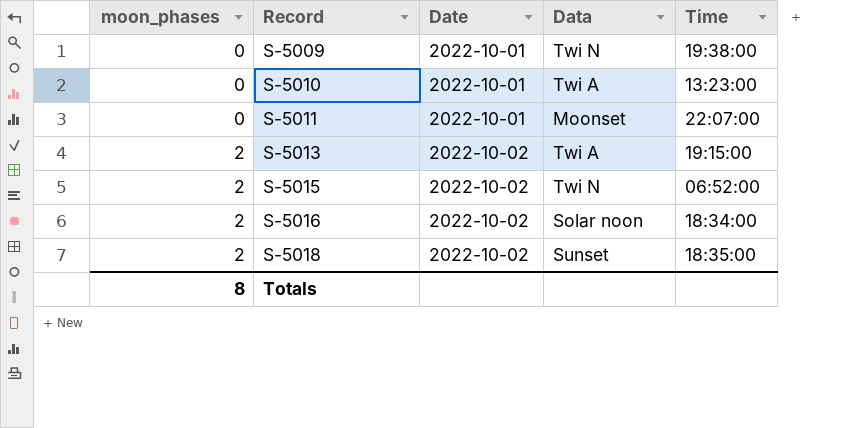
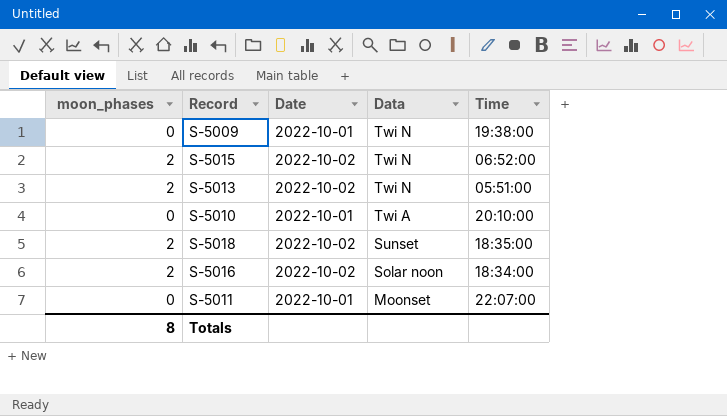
row order: moon_phases ascending -> Data descending
S-5013 | Data: Twi A -> Twi N
S-5013 | Time: 19:15:00 -> 05:51:00
S-5010 | Time: 13:23:00 -> 20:10:00

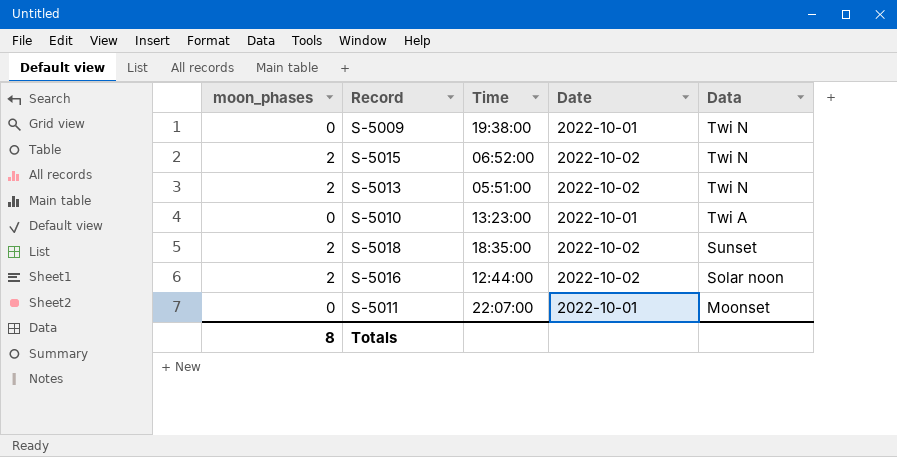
column Time | position: 5 -> 3
S-5010 | Time: 20:10:00 -> 13:23:00
S-5016 | Time: 18:34:00 -> 12:44:00

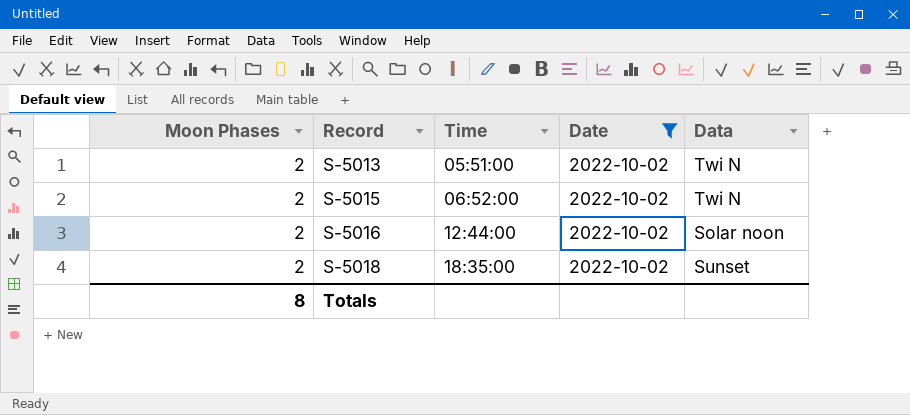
filter: none -> Date = 2022-10-02
row order: Data descending -> Record ascending
column name: moon_phases -> Moon Phases

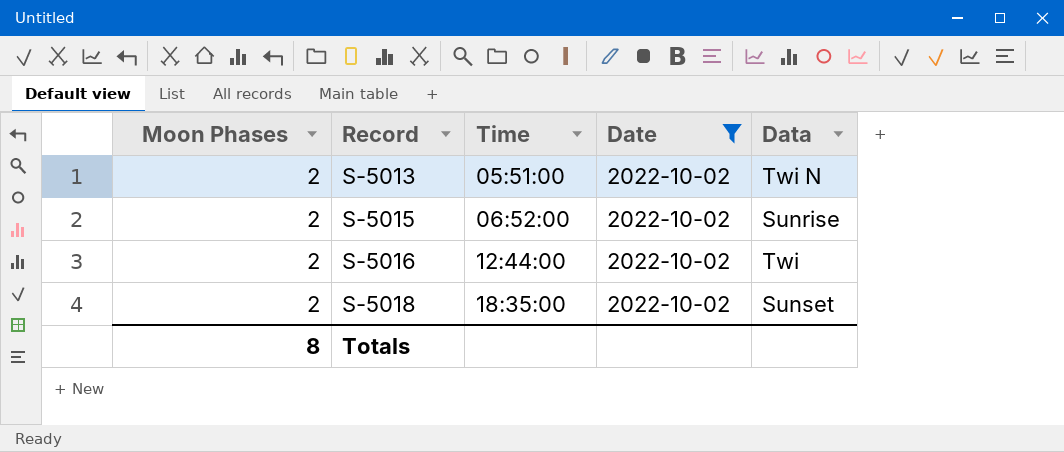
S-5015 | Data: Twi N -> Sunrise
S-5016 | Data: Solar noon -> Twi

